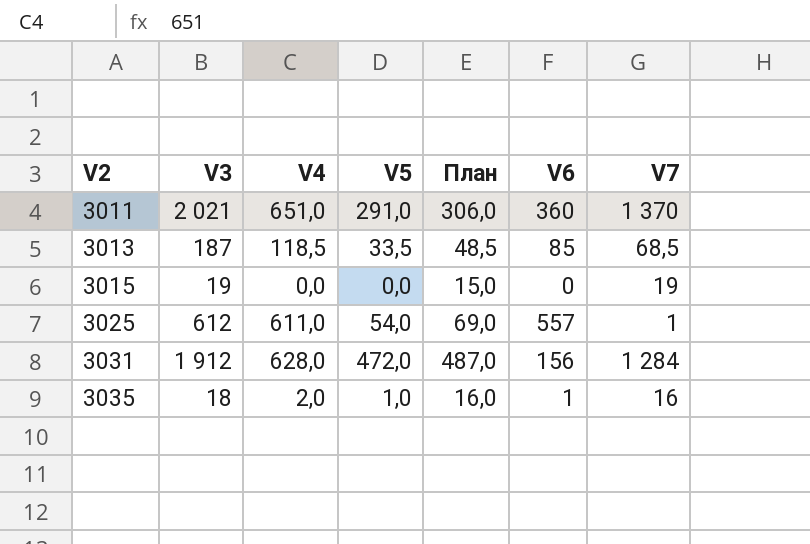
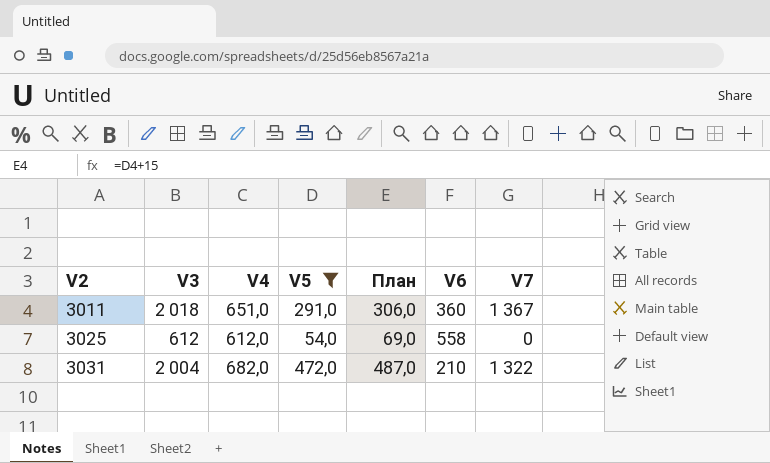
filter: none -> V5 >= 54,0
3011 | V3: 2 021 -> 2 018
3011 | V7: 1 370 -> 1 367
3025 | V4: 611,0 -> 612,0
3025 | V6: 557 -> 558
3025 | V7: 1 -> 0
3031 | V3: 1 912 -> 2 004
3031 | V4: 628,0 -> 682,0
3031 | V6: 156 -> 210
3031 | V7: 1 284 -> 1 322

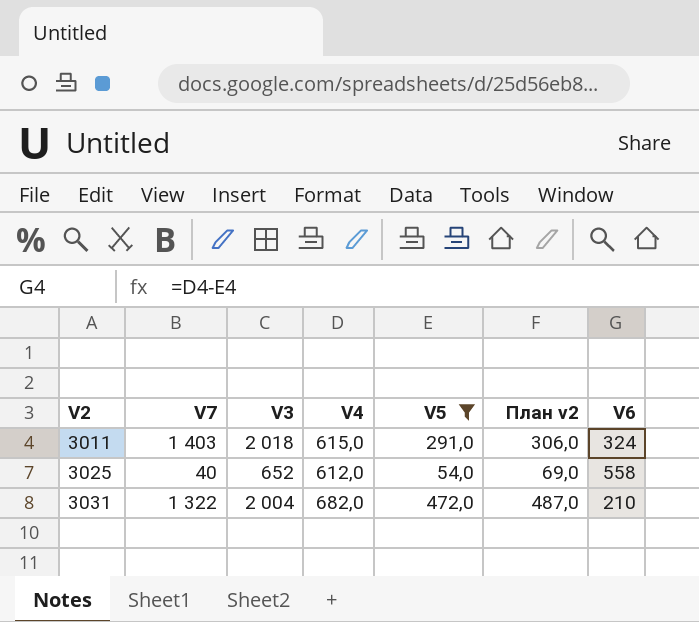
column V7 | position: 7 -> 2
column name: План -> План v2
3011 | V7: 1 367 -> 1 403
3011 | V4: 651,0 -> 615,0
3011 | V6: 360 -> 324
3025 | V7: 0 -> 40
3025 | V3: 612 -> 652

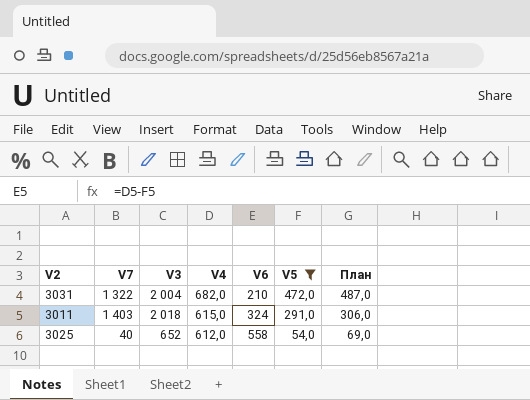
row order: V2 ascending -> V4 descending
column V6 | position: 7 -> 5
column name: План v2 -> План

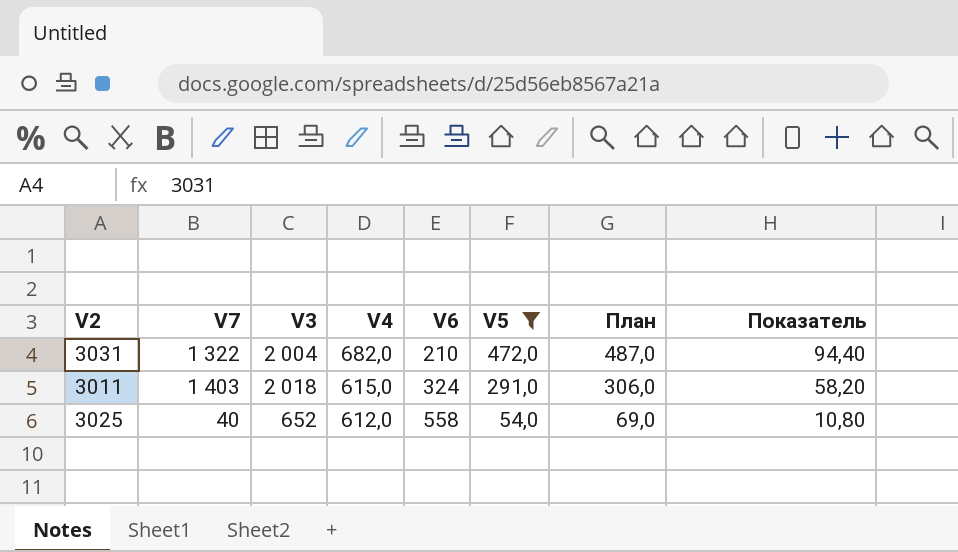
column Показатель | formula: none -> [V5] * 0,2

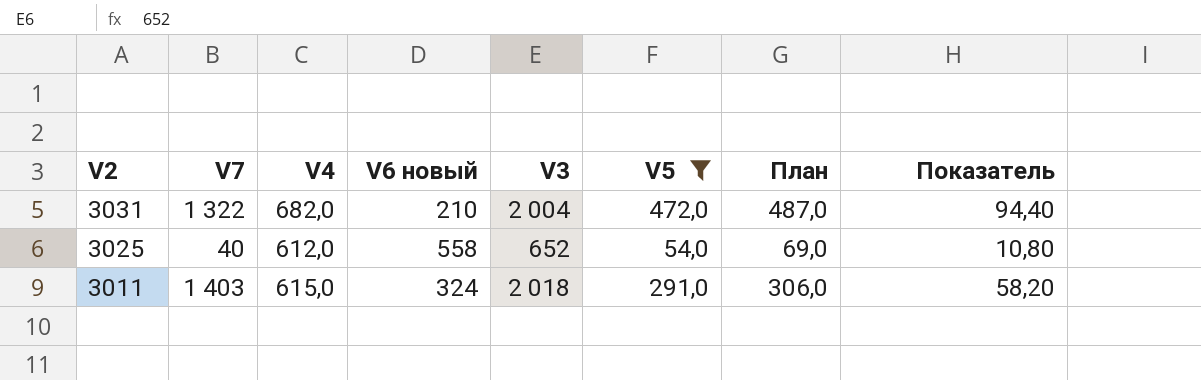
row order: V4 descending -> V2 descending
column name: V6 -> V6 новый
column V3 | position: 3 -> 5

